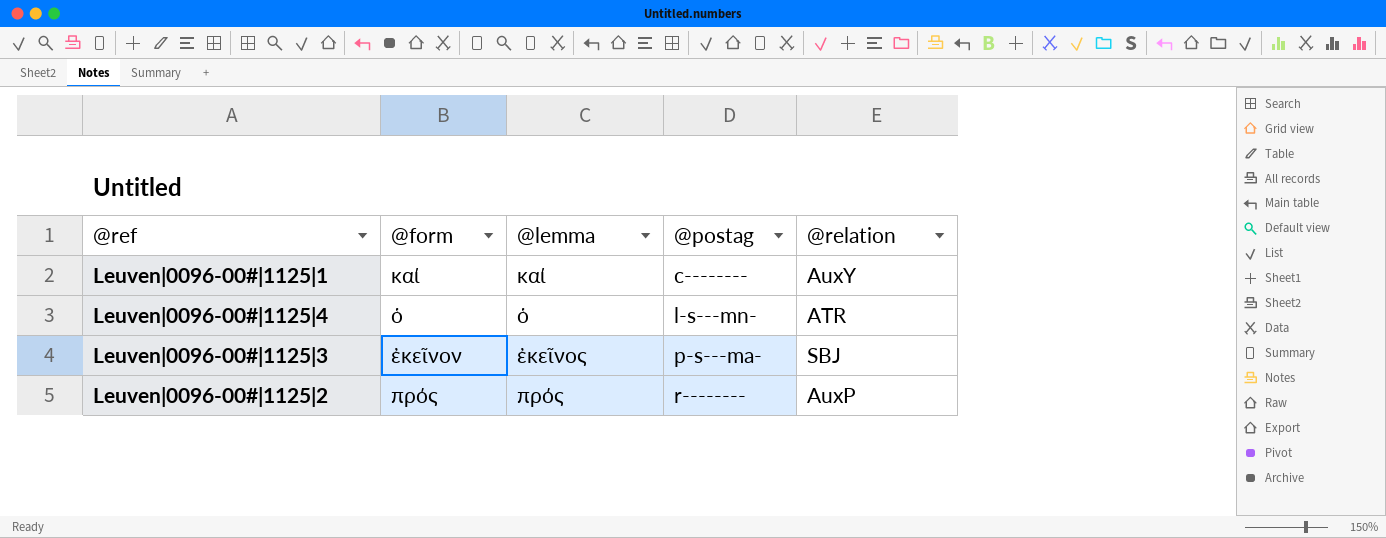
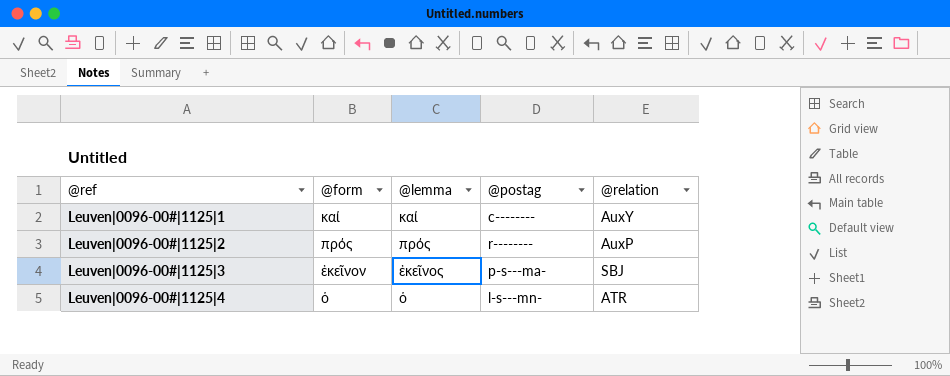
row order: @postag ascending -> @ref ascending

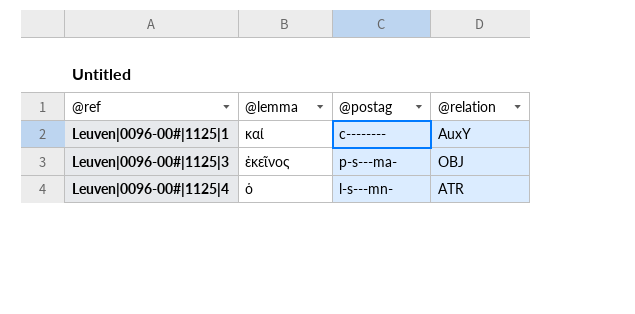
column @form | position: 2 -> none
row Leuven|0096-00#|1125|2: πρός | πρός | r-------- | AuxP -> none
Leuven|0096-00#|1125|3 | @relation: SBJ -> OBJ

